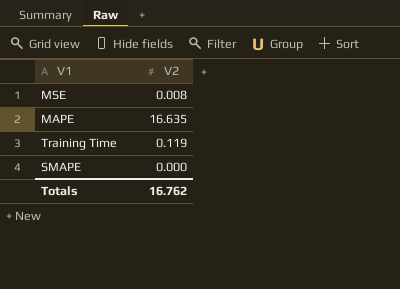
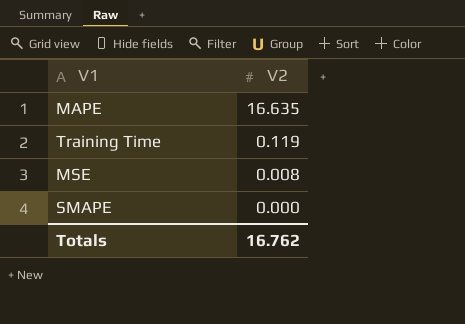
row order: none -> V2 descending

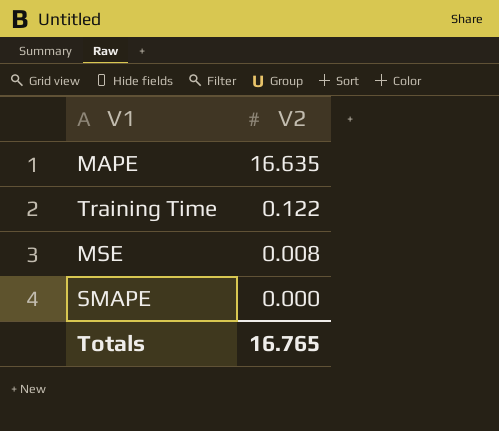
Training Time | V2: 0.119 -> 0.122
Totals | V2: 16.762 -> 16.765

